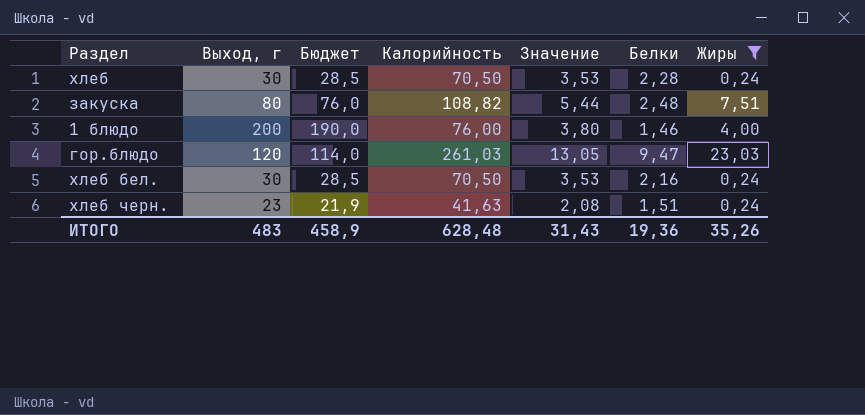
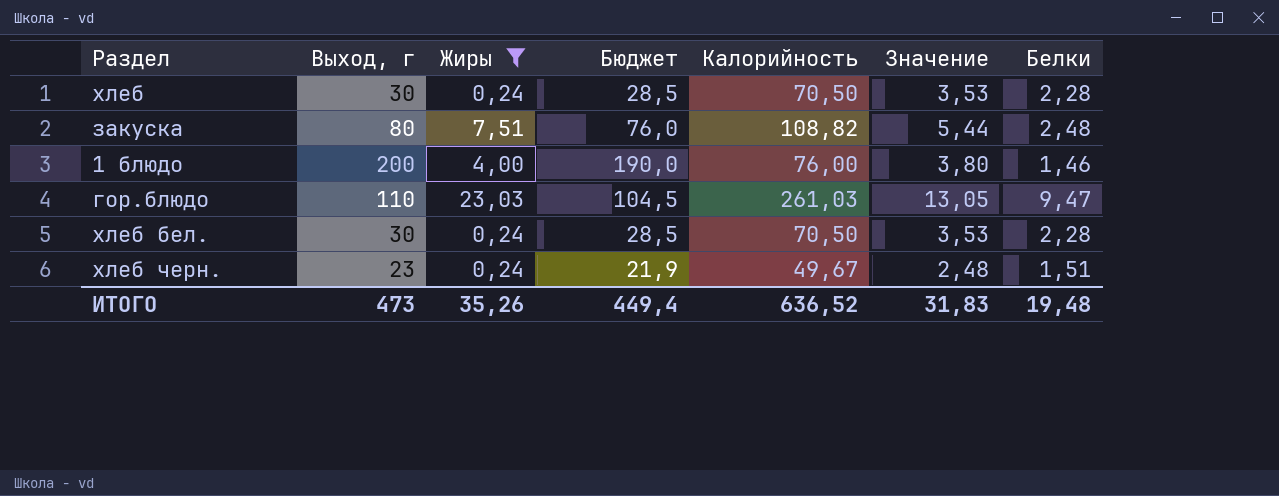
column Жиры | position: 7 -> 3
гор.блюдо | Выход, г: 120 -> 110
гор.блюдо | Бюджет: 114,0 -> 104,5
хлеб бел. | Белки: 2,16 -> 2,28
хлеб черн. | Калорийность: 41,63 -> 49,67
хлеб черн. | Значение: 2,08 -> 2,48
ИТОГО | Выход, г: 483 -> 473
ИТОГО | Бюджет: 458,9 -> 449,4
ИТОГО | Калорийность: 628,48 -> 636,52
ИТОГО | Значение: 31,43 -> 31,83
ИТОГО | Белки: 19,36 -> 19,48

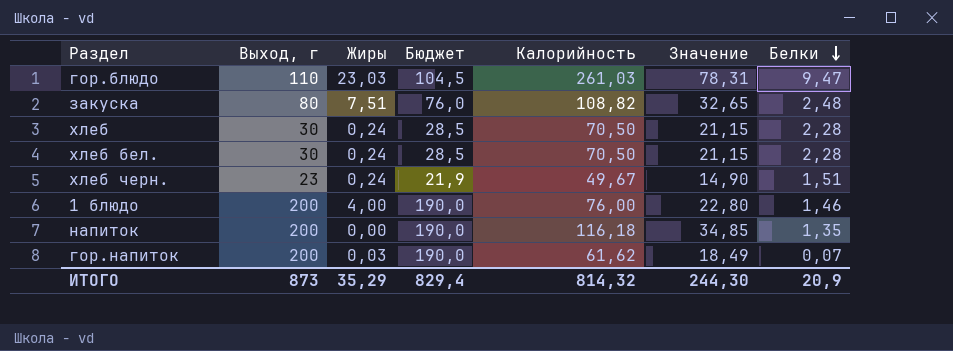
filter: Жиры >= 0,24 -> none
row order: none -> Белки descending
column Значение | formula: [Калорийность] * 0,05 -> [Калорийность] * 0,3
ИТОГО | Выход, г: 473 -> 873
ИТОГО | Жиры: 35,26 -> 35,29
ИТОГО | Бюджет: 449,4 -> 829,4
ИТОГО | Калорийность: 636,52 -> 814,32
ИТОГО | Значение: 31,83 -> 244,30
ИТОГО | Белки: 19,48 -> 20,9

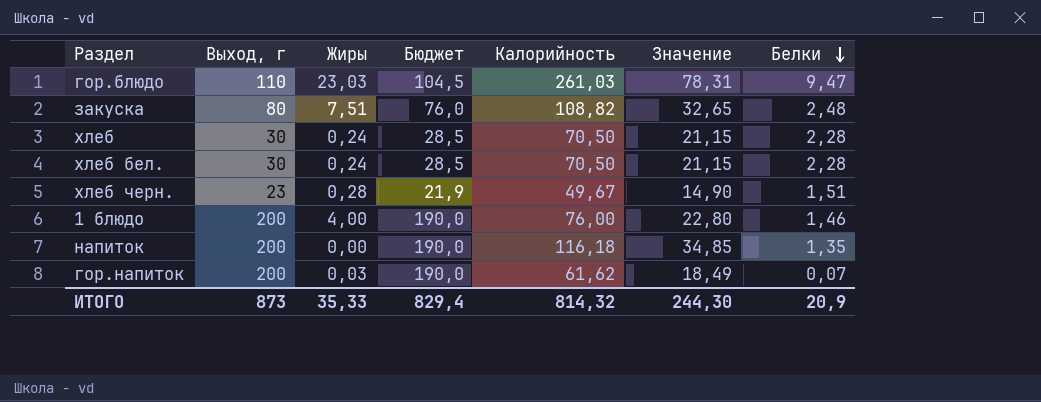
хлеб черн. | Жиры: 0,24 -> 0,28
ИТОГО | Жиры: 35,29 -> 35,33

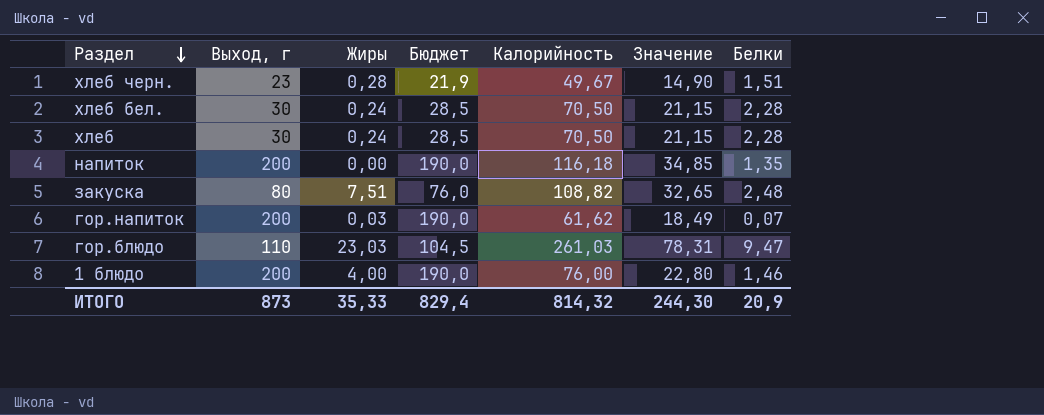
row order: Белки descending -> Раздел descending

